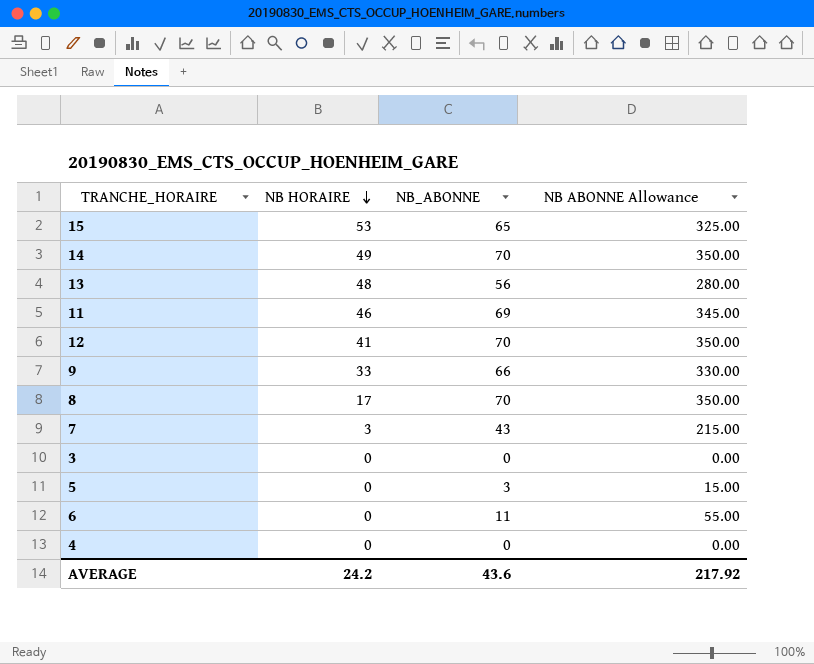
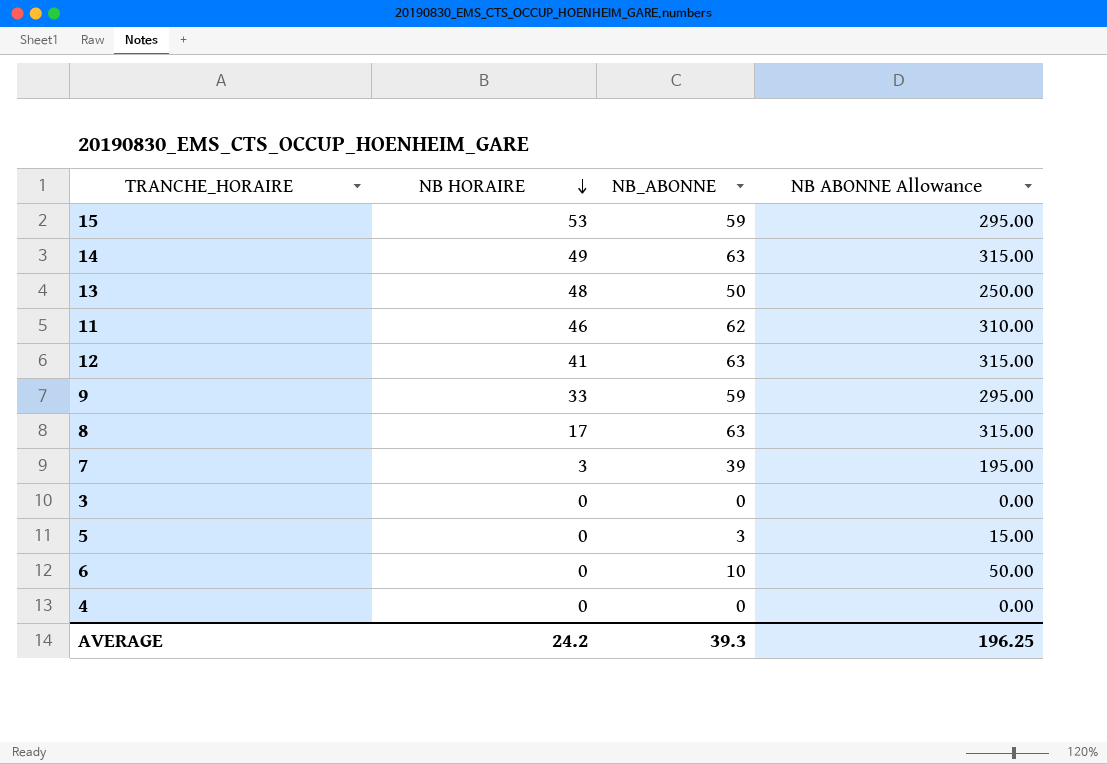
15 | NB_ABONNE: 65 -> 59
15 | NB ABONNE Allowance: 325.00 -> 295.00
14 | NB_ABONNE: 70 -> 63
14 | NB ABONNE Allowance: 350.00 -> 315.00
13 | NB_ABONNE: 56 -> 50
13 | NB ABONNE Allowance: 280.00 -> 250.00
11 | NB_ABONNE: 69 -> 62
11 | NB ABONNE Allowance: 345.00 -> 310.00
12 | NB_ABONNE: 70 -> 63
12 | NB ABONNE Allowance: 350.00 -> 315.00
9 | NB_ABONNE: 66 -> 59
9 | NB ABONNE Allowance: 330.00 -> 295.00
8 | NB_ABONNE: 70 -> 63
8 | NB ABONNE Allowance: 350.00 -> 315.00
7 | NB_ABONNE: 43 -> 39
7 | NB ABONNE Allowance: 215.00 -> 195.00
6 | NB_ABONNE: 11 -> 10
6 | NB ABONNE Allowance: 55.00 -> 50.00
AVERAGE | NB_ABONNE: 43.6 -> 39.3
AVERAGE | NB ABONNE Allowance: 217.92 -> 196.25

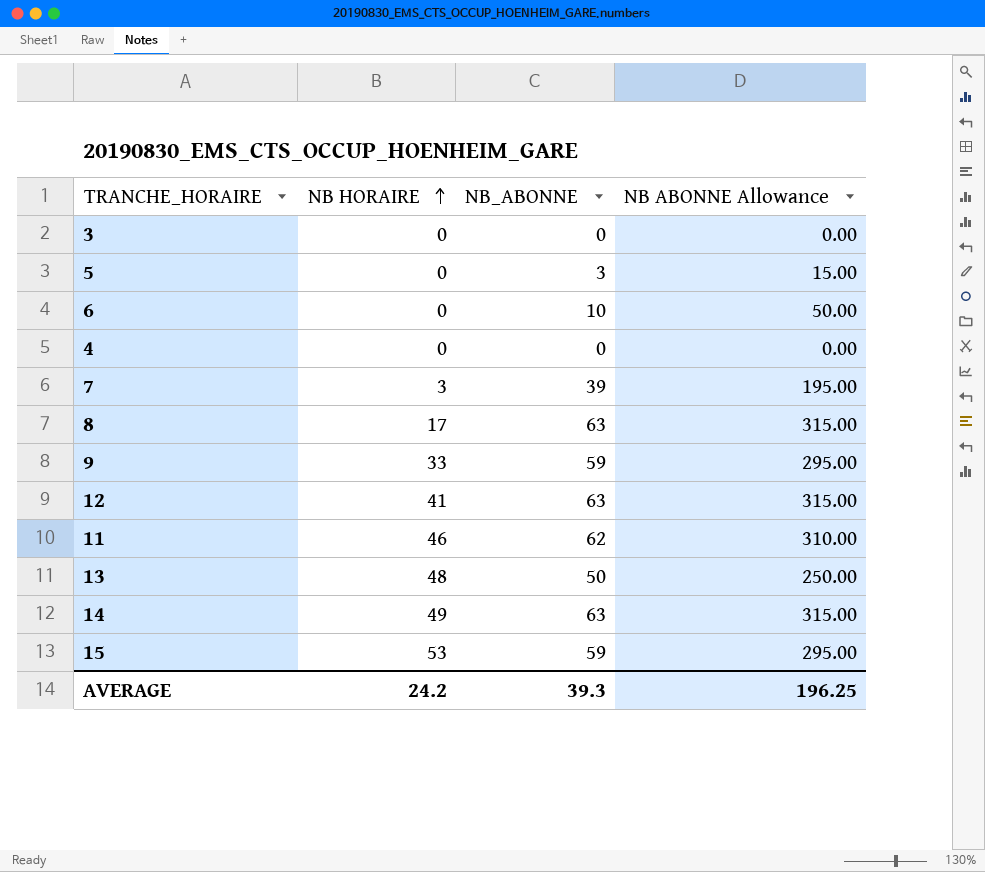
row order: NB HORAIRE descending -> NB HORAIRE ascending

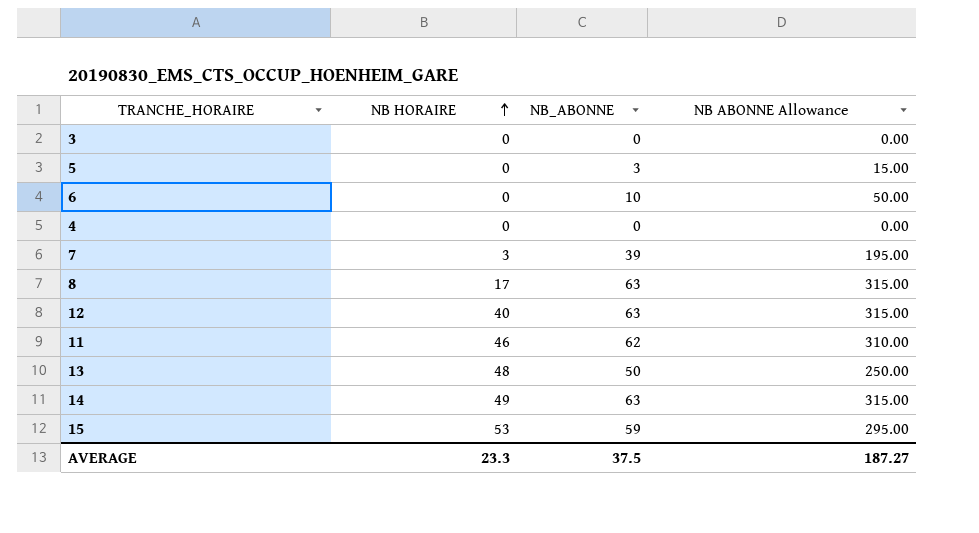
row 9: 33 | 59 | 295.00 -> none
12 | NB HORAIRE: 41 -> 40
AVERAGE | NB HORAIRE: 24.2 -> 23.3
AVERAGE | NB_ABONNE: 39.3 -> 37.5
AVERAGE | NB ABONNE Allowance: 196.25 -> 187.27

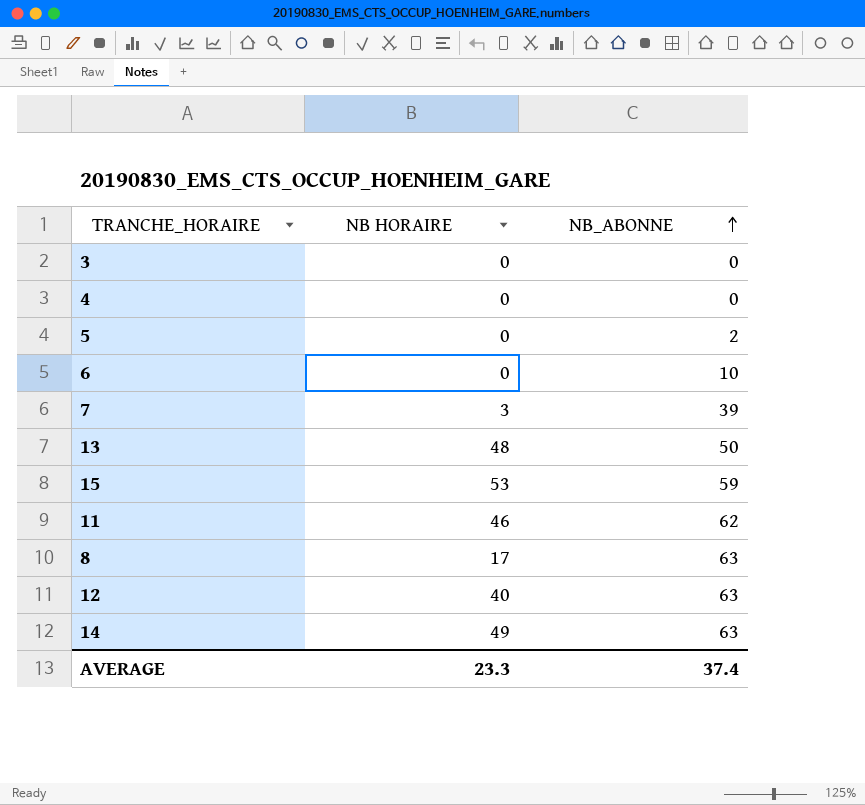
row order: NB HORAIRE ascending -> NB_ABONNE ascending
column NB ABONNE Allowance | formula: [NB_ABONNE] * 5 -> none
5 | NB_ABONNE: 3 -> 2
AVERAGE | NB_ABONNE: 37.5 -> 37.4

